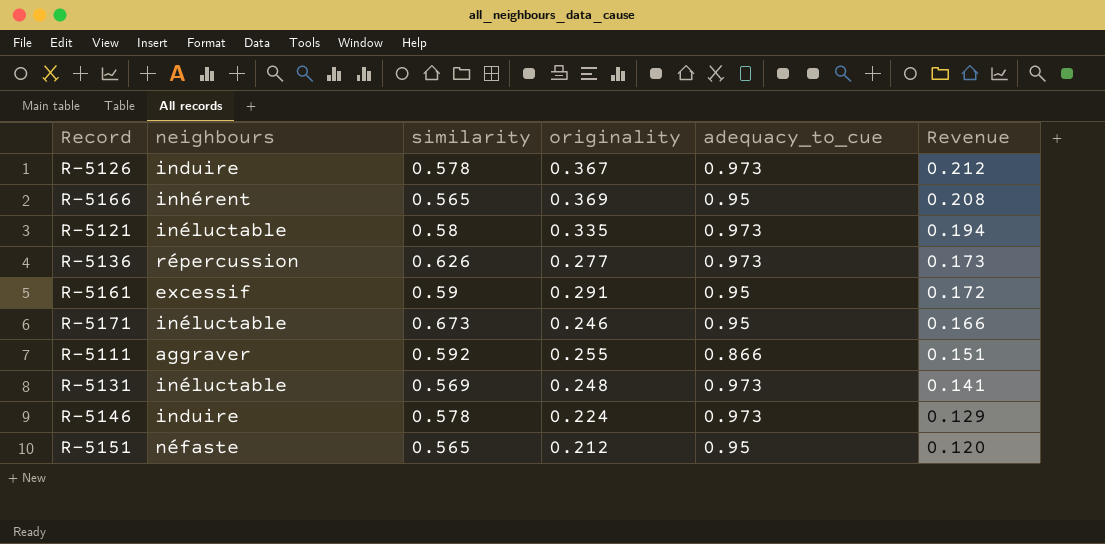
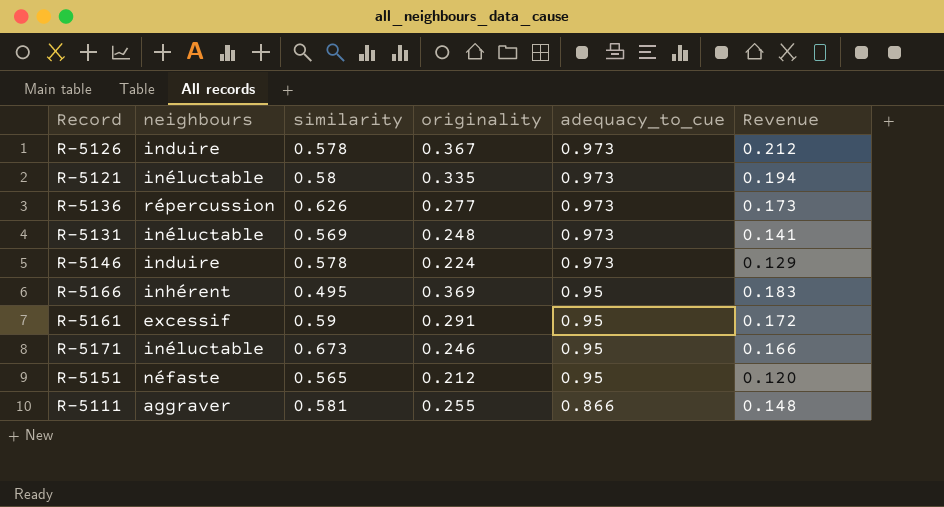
row order: Revenue descending -> adequacy_to_cue descending
R-5166 | similarity: 0.565 -> 0.495
R-5166 | Revenue: 0.208 -> 0.183
R-5111 | similarity: 0.592 -> 0.581
R-5111 | Revenue: 0.151 -> 0.148

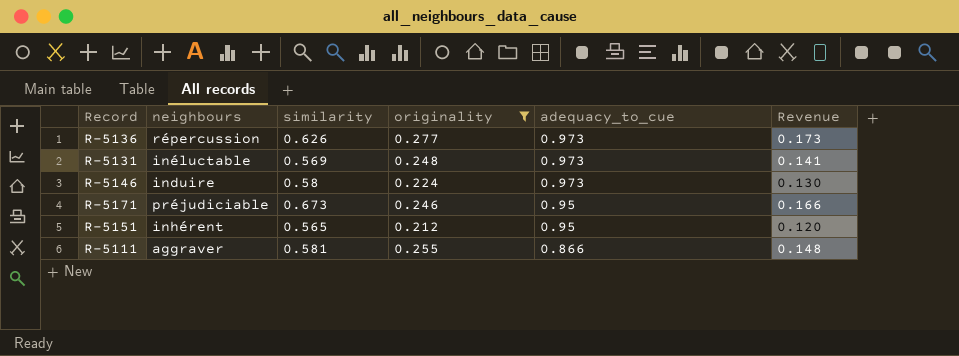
filter: none -> originality <= 0.277
R-5146 | similarity: 0.578 -> 0.58
R-5146 | Revenue: 0.129 -> 0.130
R-5171 | neighbours: inéluctable -> préjudiciable
R-5151 | neighbours: néfaste -> inhérent

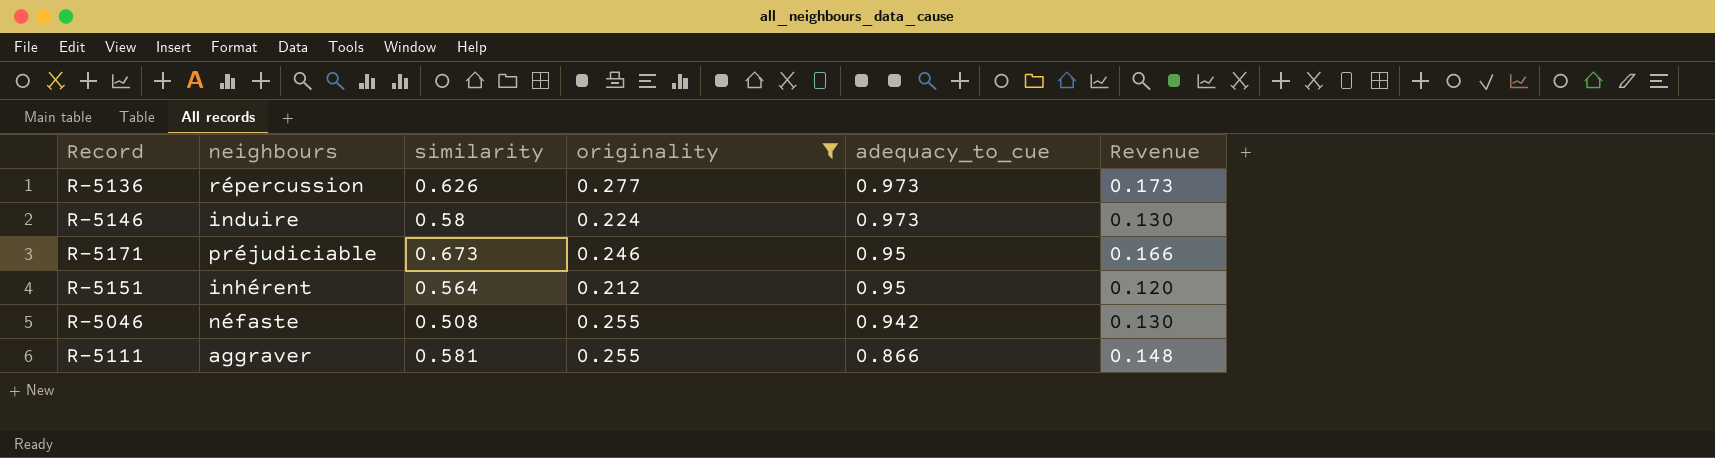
row R-5131: inéluctable | 0.569 | 0.248 | 0.973 | 0.141 -> none
R-5151 | similarity: 0.565 -> 0.564
row R-5046: none -> néfaste | 0.508 | 0.255 | 0.942 | 0.130

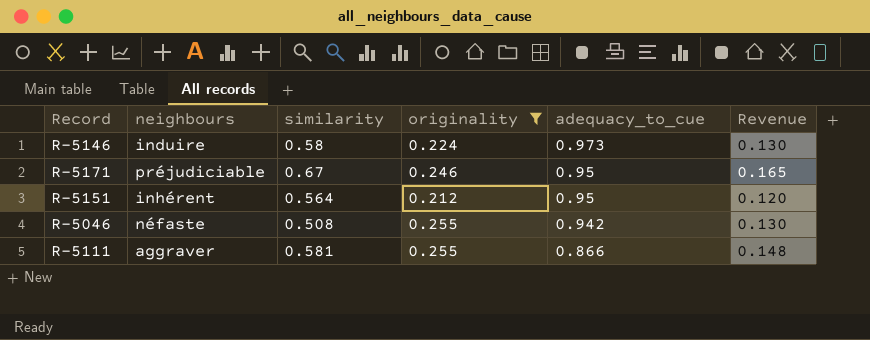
row R-5136: répercussion | 0.626 | 0.277 | 0.973 | 0.173 -> none
R-5171 | similarity: 0.673 -> 0.67
R-5171 | Revenue: 0.166 -> 0.165

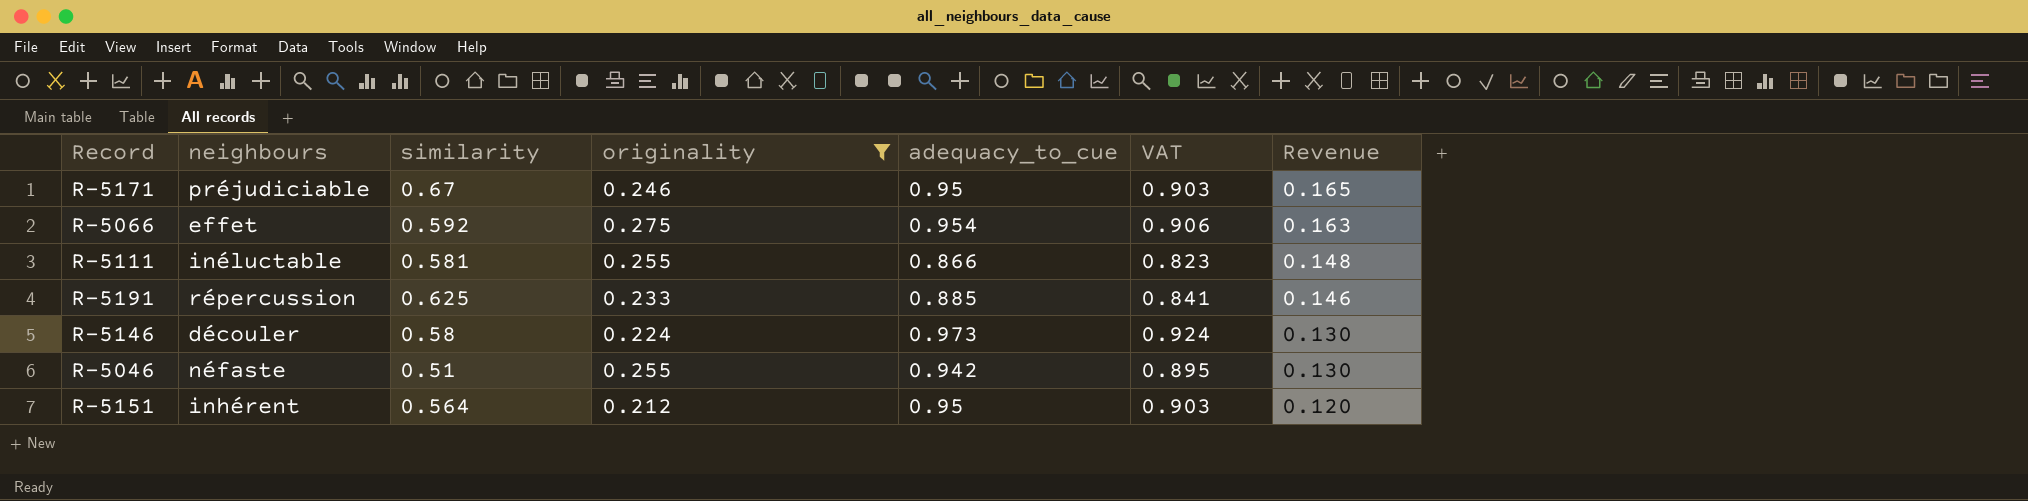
row order: adequacy_to_cue descending -> Revenue descending
column VAT | formula: none -> [adequacy_to_cue] * 0.95
row R-5066: none -> effet | 0.592 | 0.275 | 0.954 | 0.906 | 0.163
R-5111 | neighbours: aggraver -> inéluctable
row R-5191: none -> répercussion | 0.625 | 0.233 | 0.885 | 0.841 | 0.146
R-5146 | neighbours: induire -> découler
R-5046 | similarity: 0.508 -> 0.51

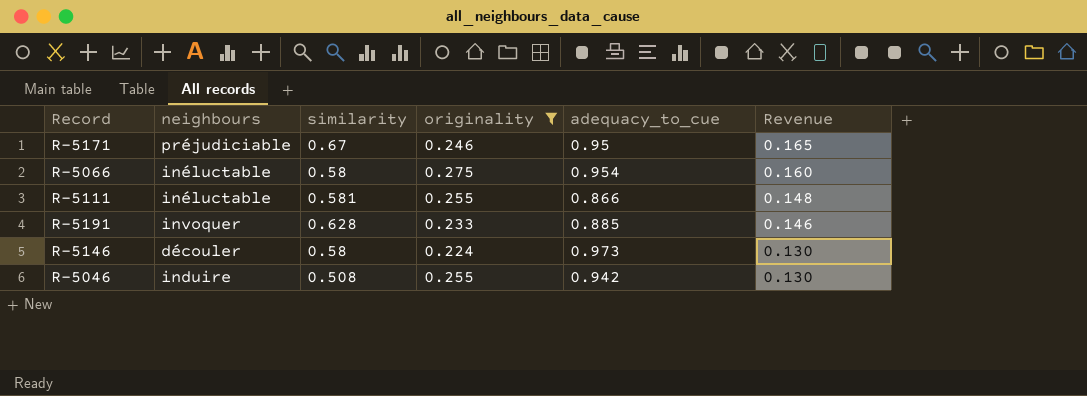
column VAT | formula: [adequacy_to_cue] * 0.95 -> none
row R-5151: inhérent | 0.564 | 0.212 | 0.95 | 0.903 | 0.120 -> none
R-5066 | neighbours: effet -> inéluctable
R-5066 | similarity: 0.592 -> 0.58
R-5066 | Revenue: 0.163 -> 0.160
R-5191 | neighbours: répercussion -> invoquer
R-5191 | similarity: 0.625 -> 0.628
R-5046 | neighbours: néfaste -> induire
R-5046 | similarity: 0.51 -> 0.508

